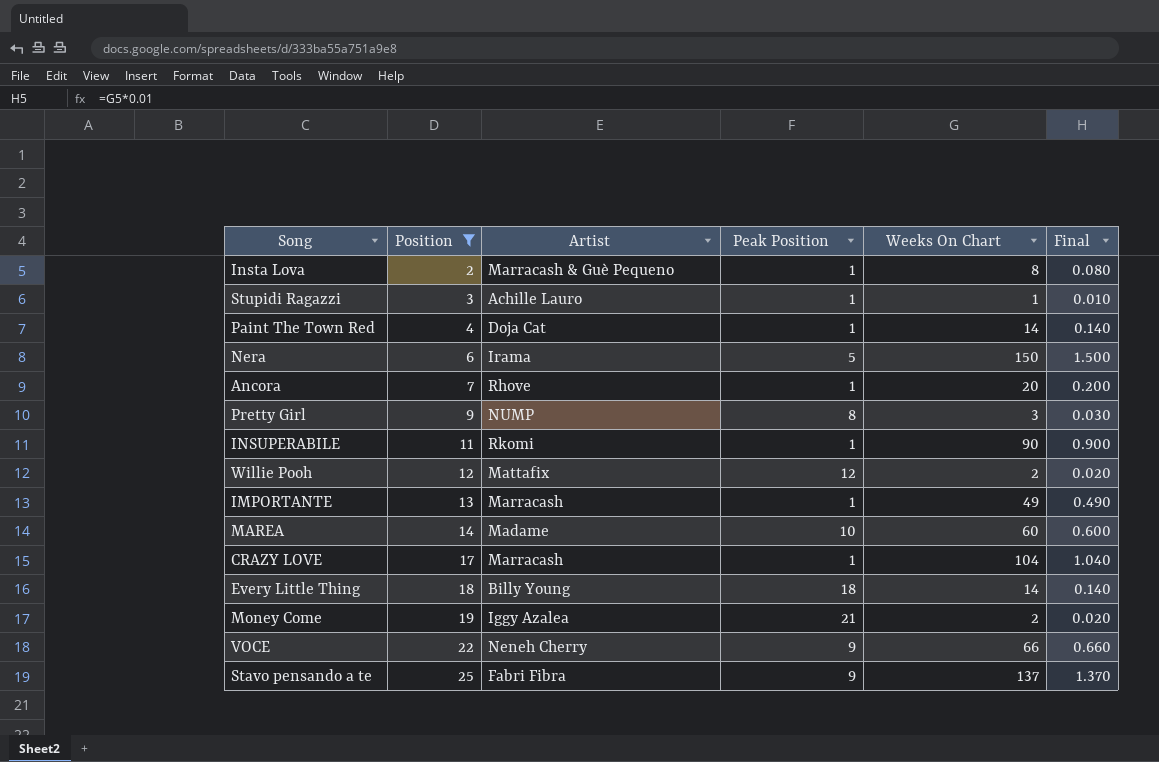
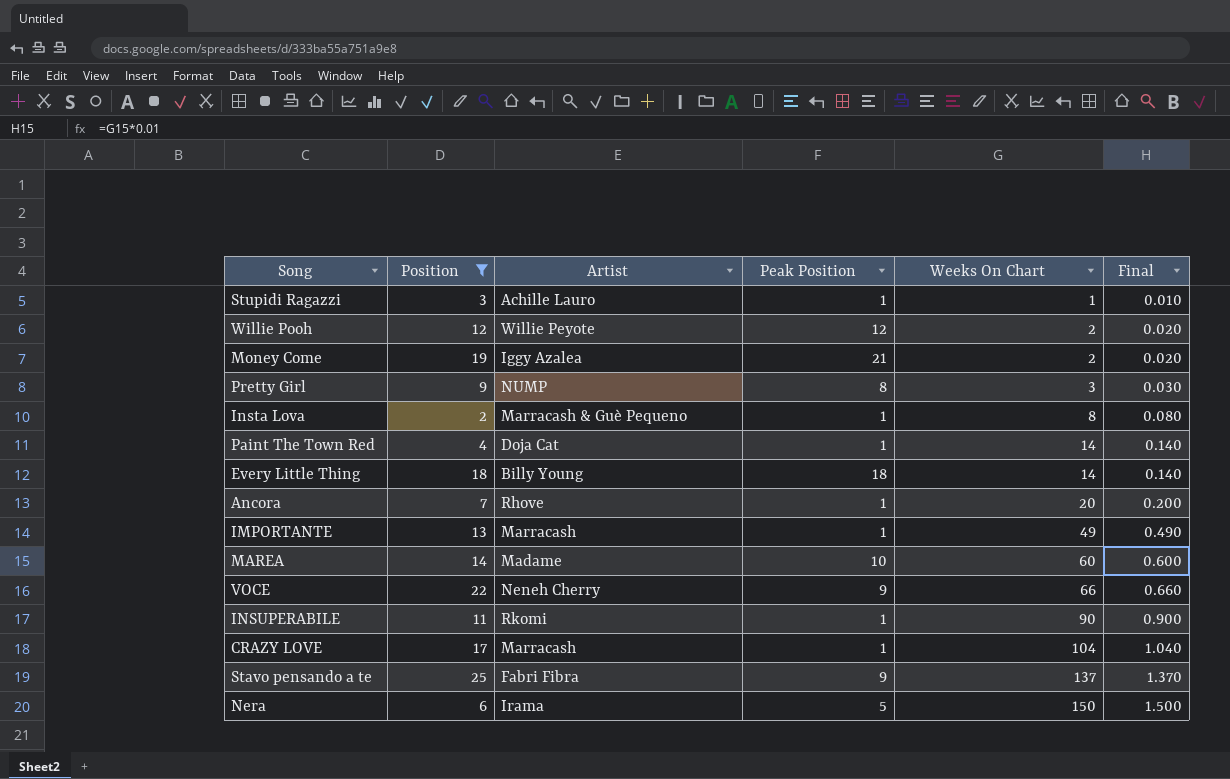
row order: Position ascending -> Weeks On Chart ascending
Willie Pooh | Artist: Mattafix -> Willie Peyote

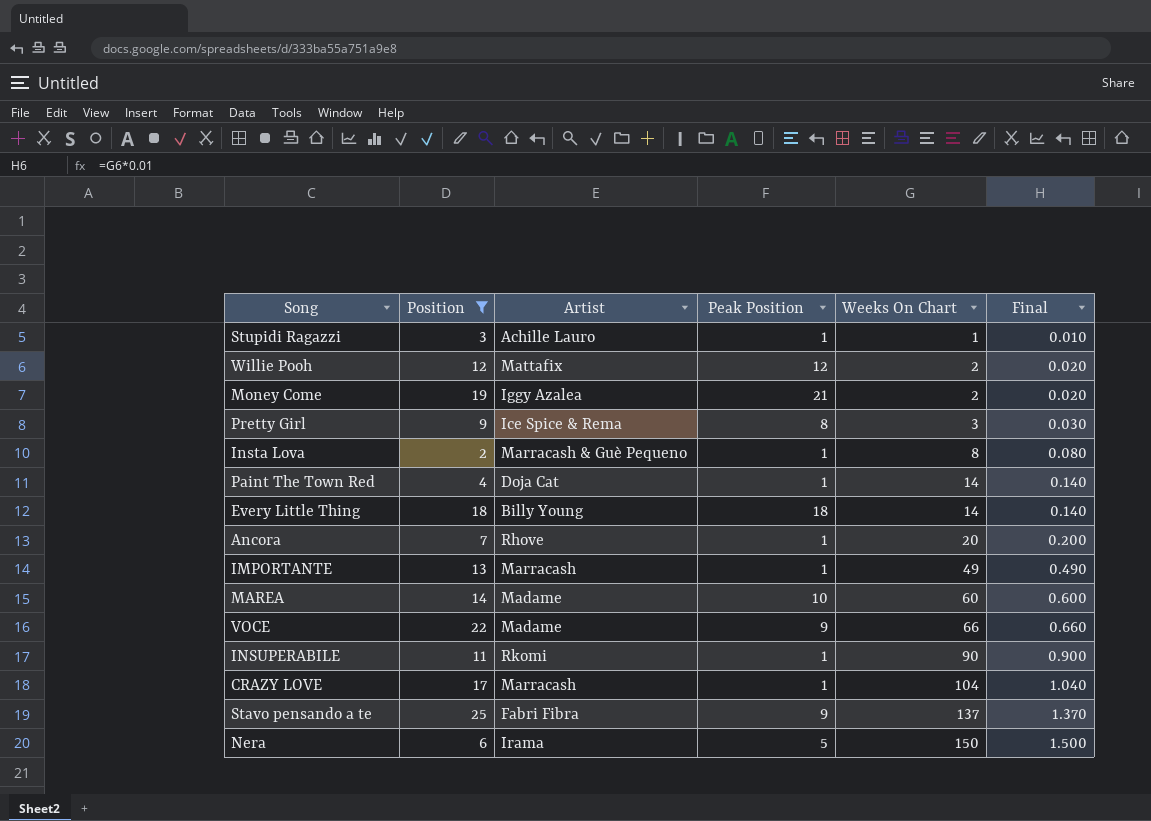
Willie Pooh | Artist: Willie Peyote -> Mattafix
Pretty Girl | Artist: NUMP -> Ice Spice & Rema
VOCE | Artist: Neneh Cherry -> Madame

